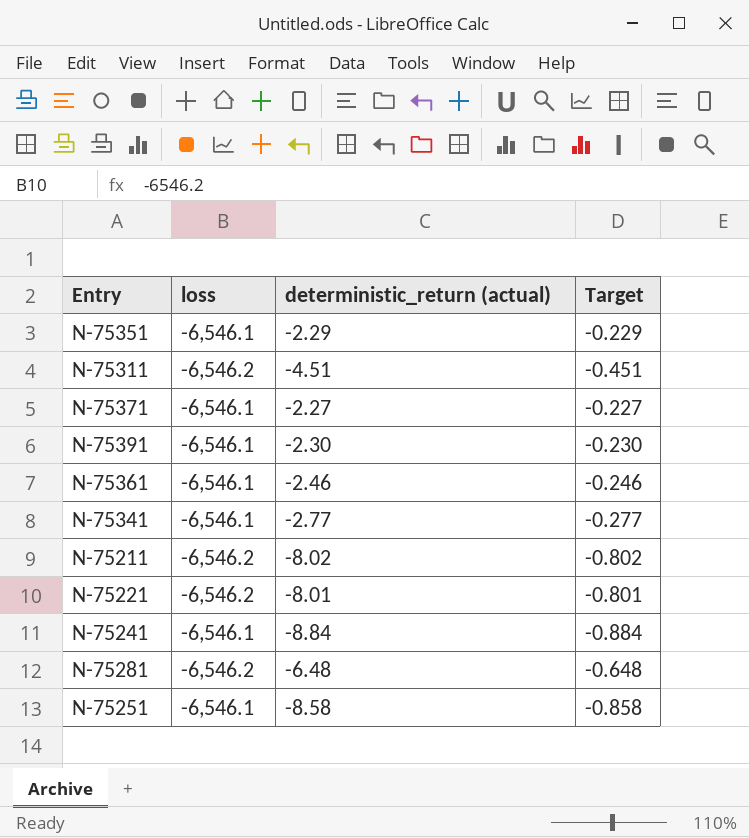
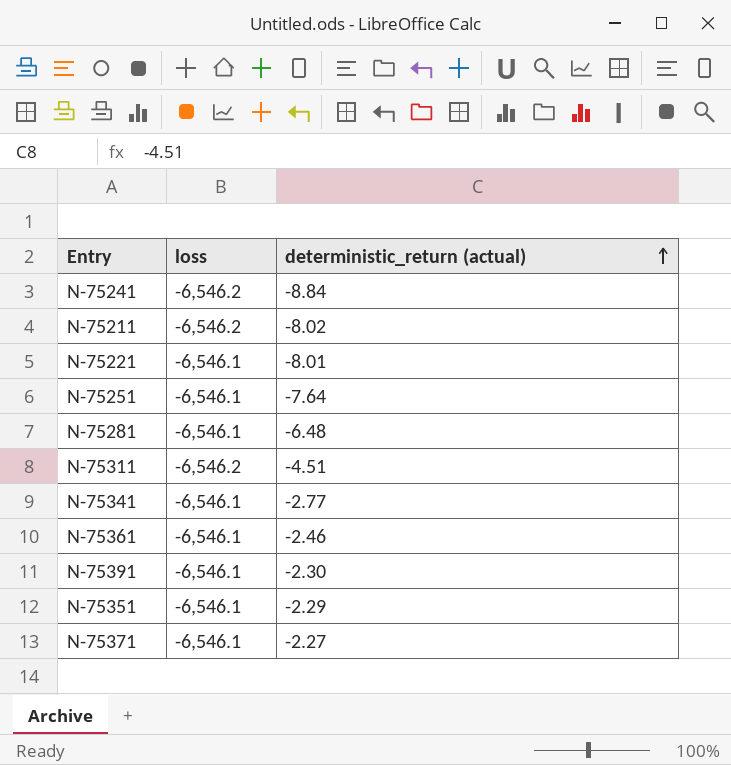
row order: none -> deterministic_return (actual) ascending
column Target | formula: [deterministic_return (actual)] * 0.1 -> none
N-75241 | loss: -6,546.1 -> -6,546.2
N-75221 | loss: -6,546.2 -> -6,546.1
N-75251 | deterministic_return (actual): -8.58 -> -7.64
N-75281 | loss: -6,546.2 -> -6,546.1

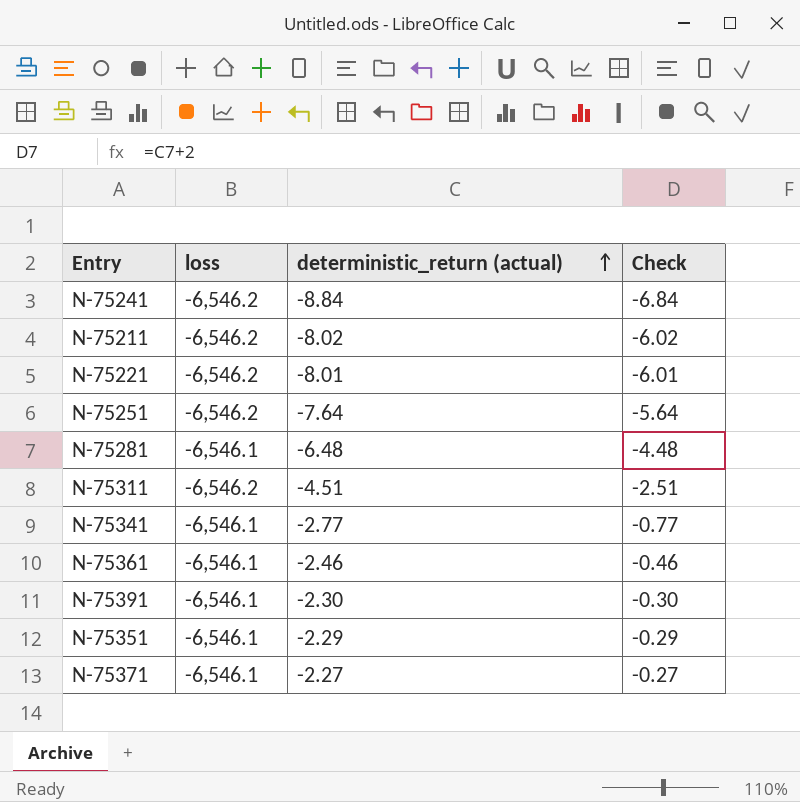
column Check | formula: none -> [deterministic_return (actual)] + 2
N-75221 | loss: -6,546.1 -> -6,546.2
N-75251 | loss: -6,546.1 -> -6,546.2

